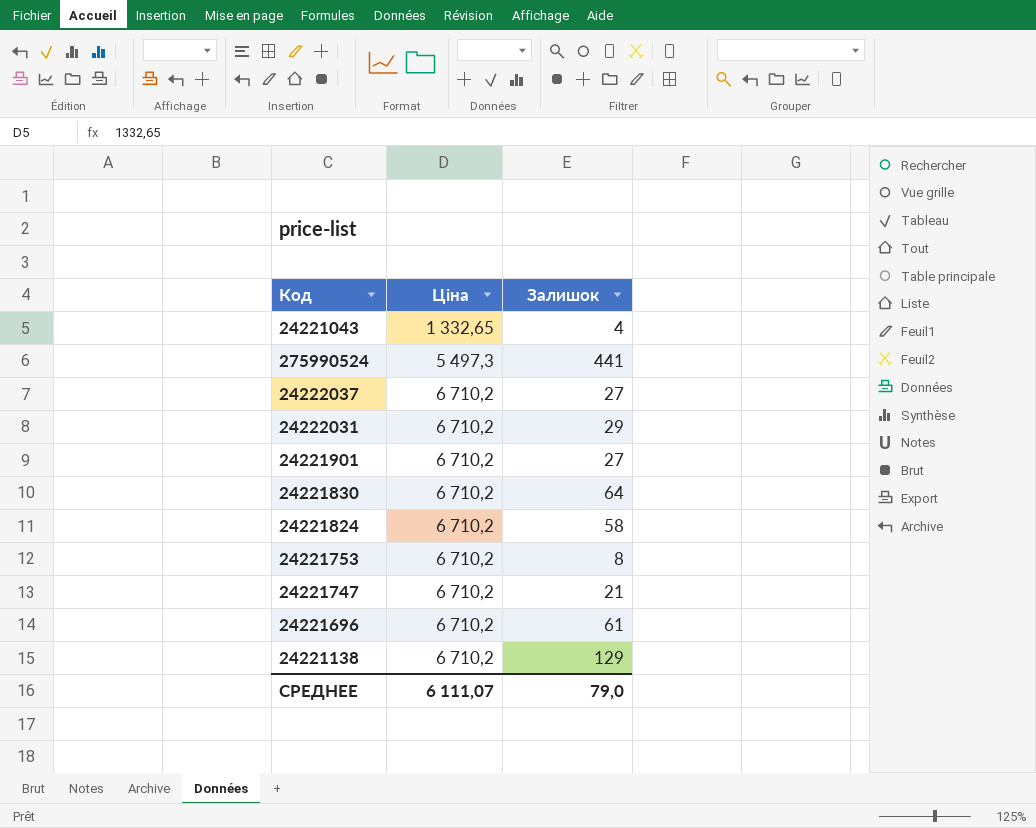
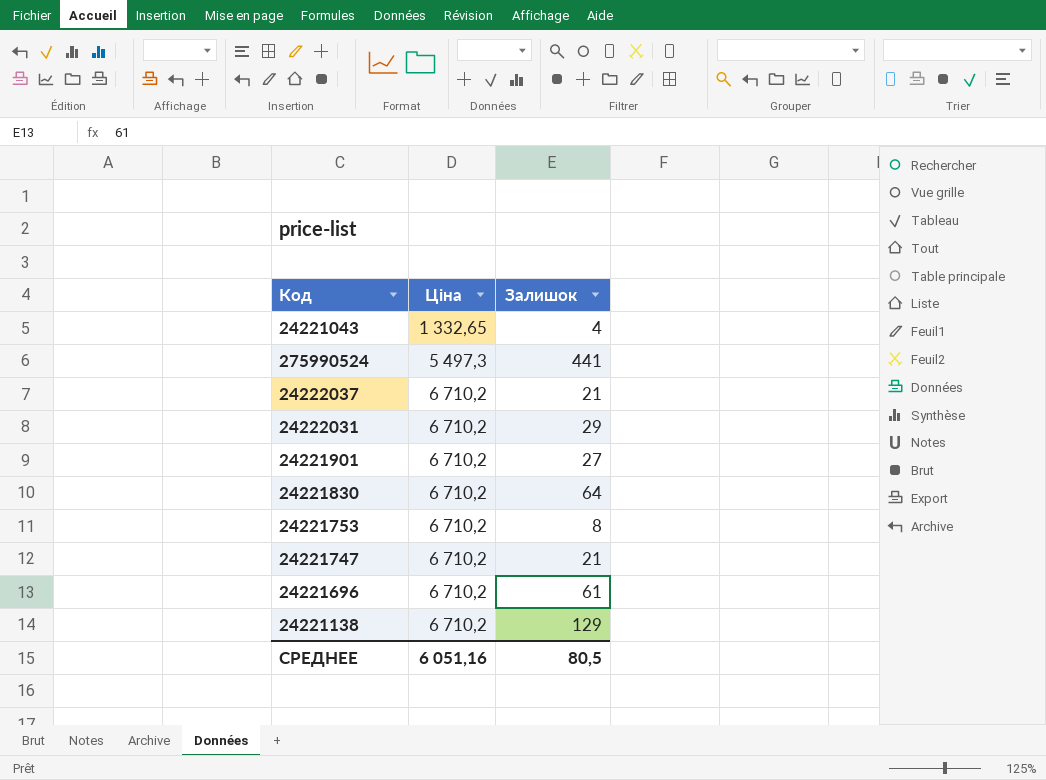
row 24221824: 6 710,2 | 58 -> none
24222037 | Залишок: 27 -> 21
СРЕДНЕЕ | Ціна: 6 111,07 -> 6 051,16
СРЕДНЕЕ | Залишок: 79,0 -> 80,5

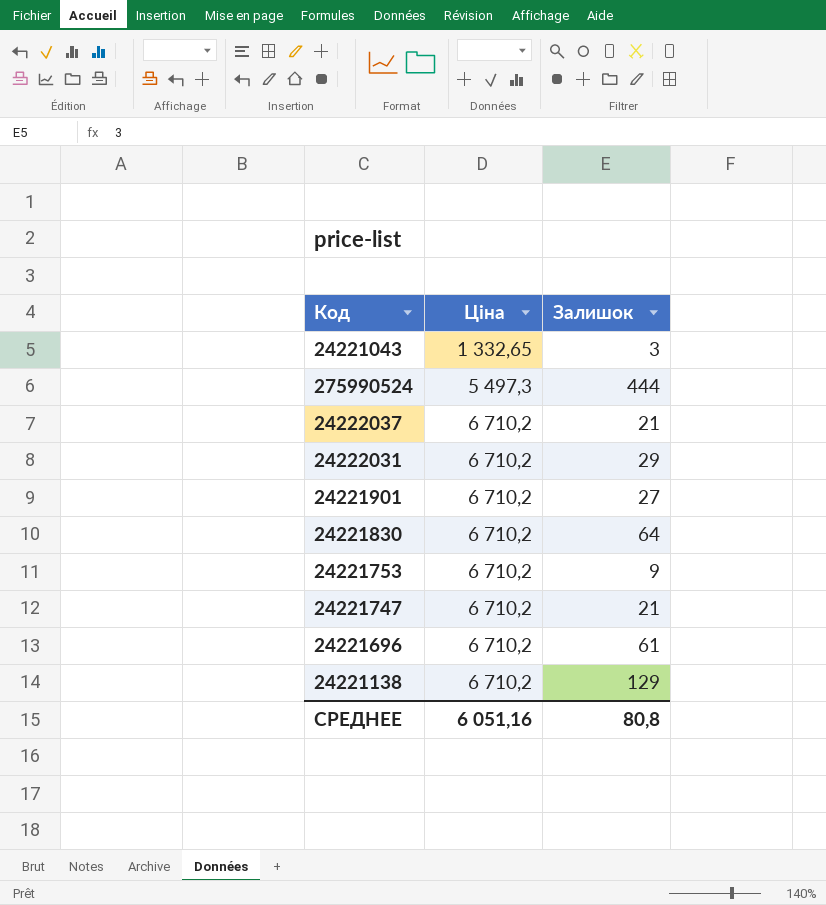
24221043 | Залишок: 4 -> 3
275990524 | Залишок: 441 -> 444
24221753 | Залишок: 8 -> 9
СРЕДНЕЕ | Залишок: 80,5 -> 80,8

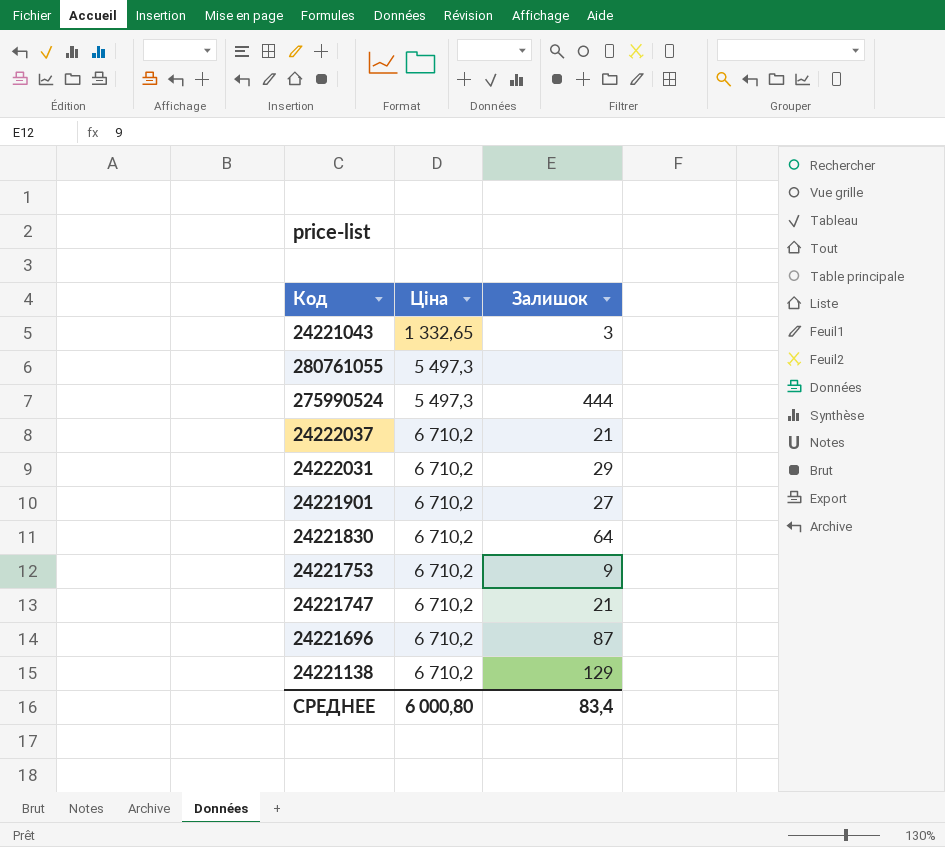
row 280761055: none -> 5 497,3 | none
24221696 | Залишок: 61 -> 87
СРЕДНЕЕ | Ціна: 6 051,16 -> 6 000,80
СРЕДНЕЕ | Залишок: 80,8 -> 83,4

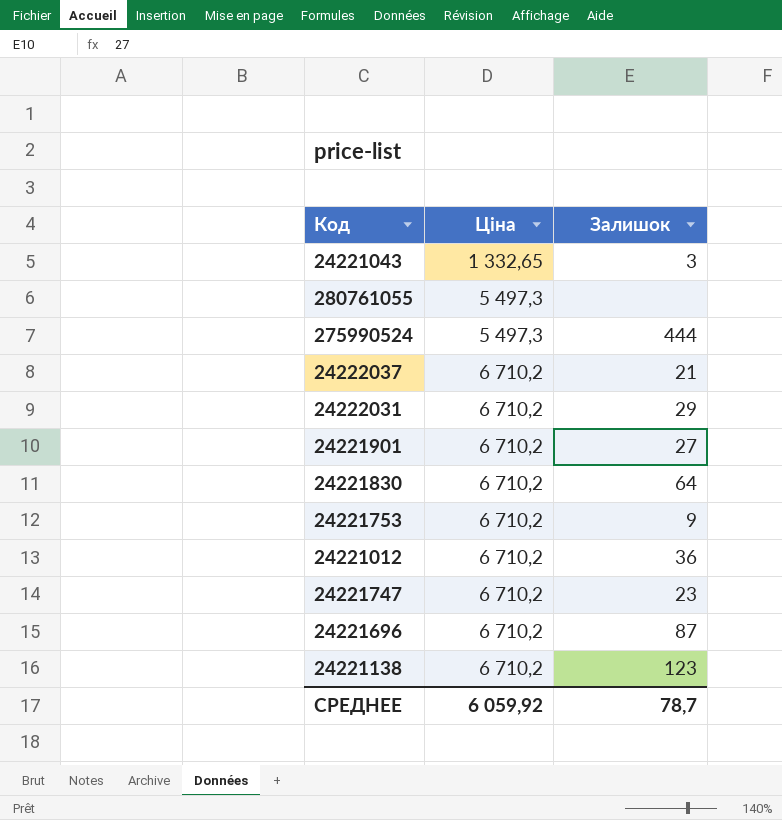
row 24221012: none -> 6 710,2 | 36
24221747 | Залишок: 21 -> 23
24221138 | Залишок: 129 -> 123
СРЕДНЕЕ | Ціна: 6 000,80 -> 6 059,92
СРЕДНЕЕ | Залишок: 83,4 -> 78,7

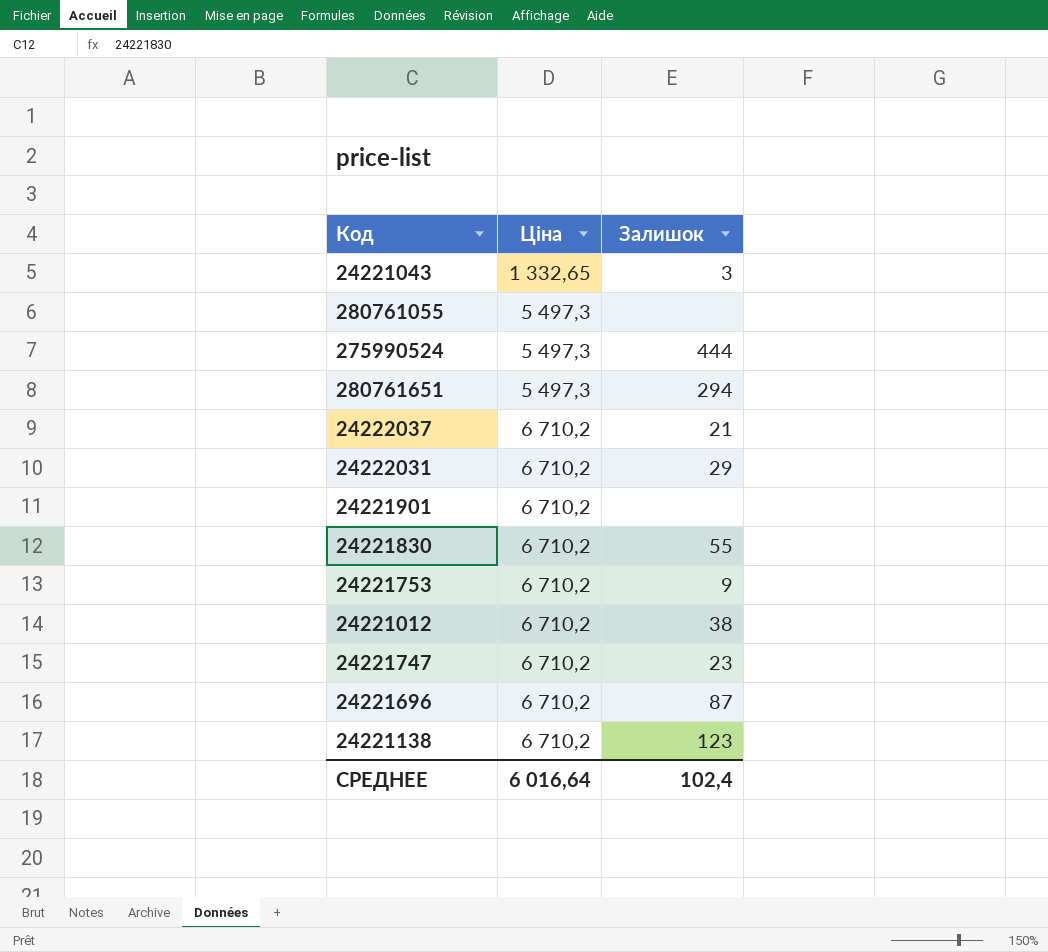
row 280761651: none -> 5 497,3 | 294
24221901 | Залишок: 27 -> none
24221830 | Залишок: 64 -> 55
24221012 | Залишок: 36 -> 38
СРЕДНЕЕ | Ціна: 6 059,92 -> 6 016,64
СРЕДНЕЕ | Залишок: 78,7 -> 102,4

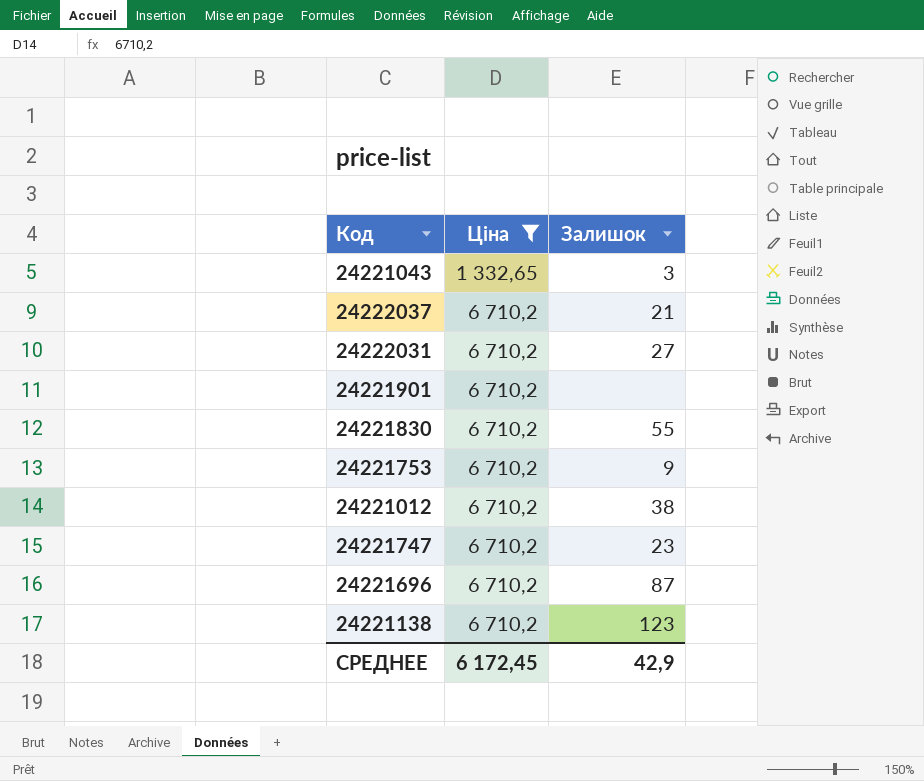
filter: none -> Ціна != 5 497,3
24222031 | Залишок: 29 -> 27
СРЕДНЕЕ | Ціна: 6 016,64 -> 6 172,45
СРЕДНЕЕ | Залишок: 102,4 -> 42,9

